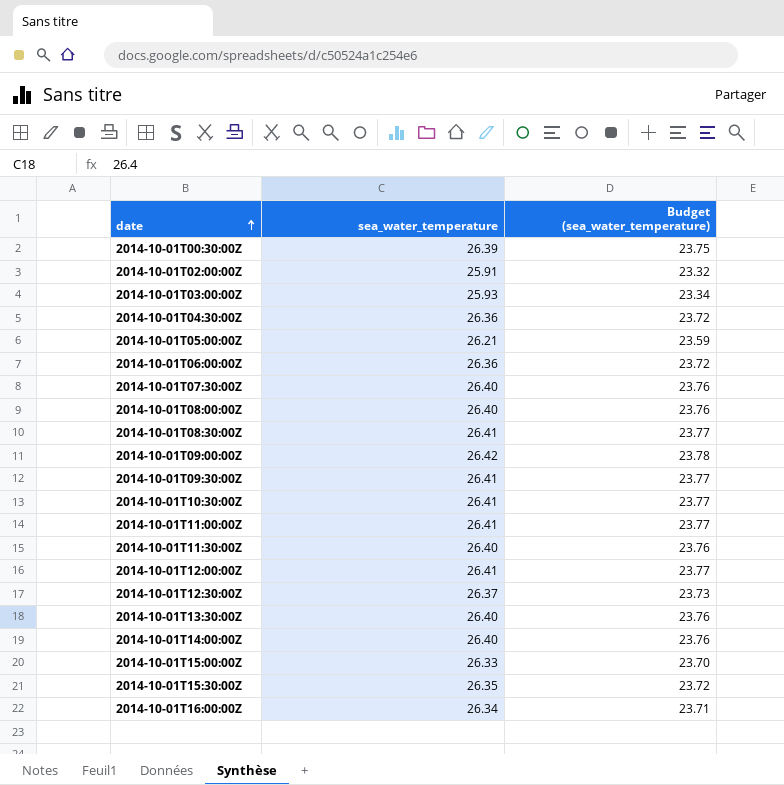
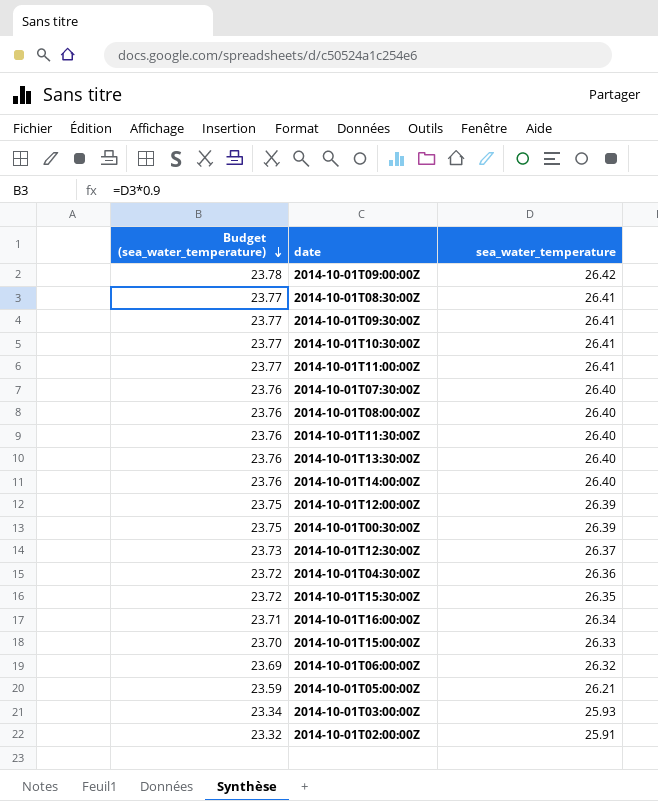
row order: date ascending -> Budget (sea_water_temperature) descending
column Budget (sea_water_temperature) | position: 3 -> 1
2014-10-01T12:00:00Z | Budget (sea_water_temperature): 23.77 -> 23.75
2014-10-01T12:00:00Z | sea_water_temperature: 26.41 -> 26.39
2014-10-01T06:00:00Z | Budget (sea_water_temperature): 23.72 -> 23.69
2014-10-01T06:00:00Z | sea_water_temperature: 26.36 -> 26.32

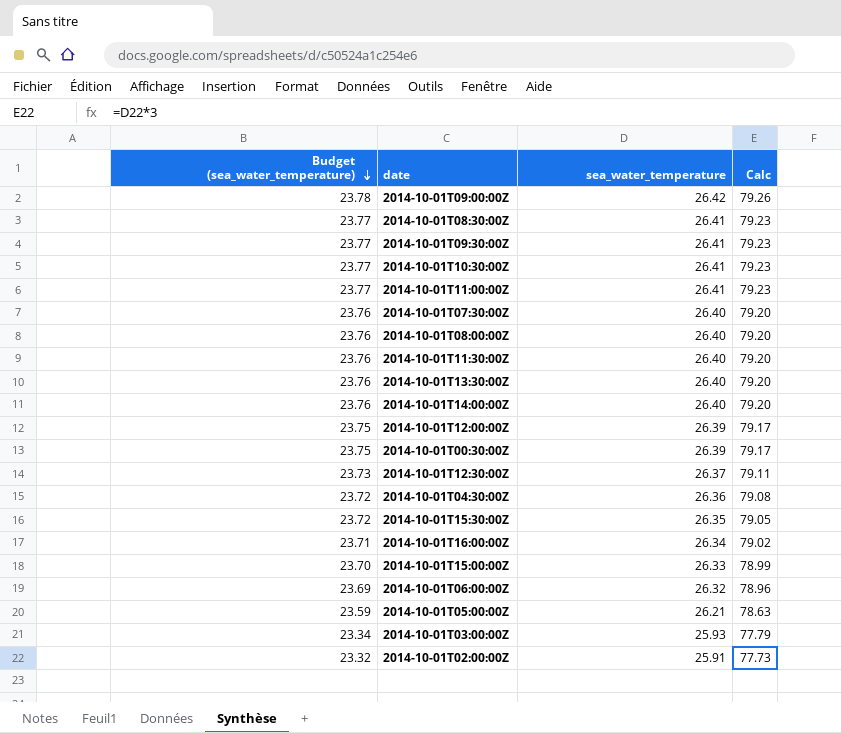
column Calc | formula: none -> [sea_water_temperature] * 3

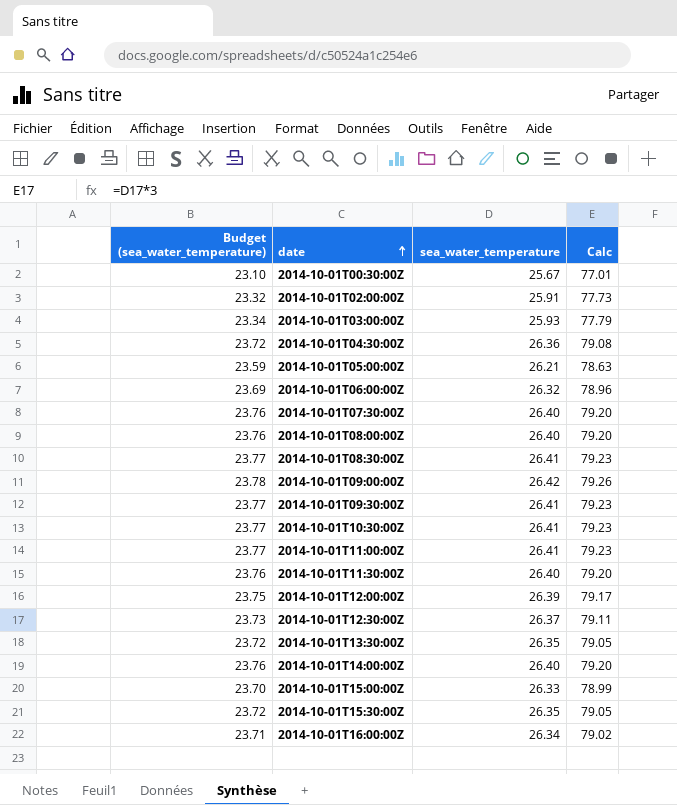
row order: Budget (sea_water_temperature) descending -> date ascending
2014-10-01T00:30:00Z | Budget (sea_water_temperature): 23.75 -> 23.10
2014-10-01T00:30:00Z | sea_water_temperature: 26.39 -> 25.67
2014-10-01T00:30:00Z | Calc: 79.17 -> 77.01
2014-10-01T13:30:00Z | Budget (sea_water_temperature): 23.76 -> 23.72
2014-10-01T13:30:00Z | sea_water_temperature: 26.40 -> 26.35
2014-10-01T13:30:00Z | Calc: 79.20 -> 79.05

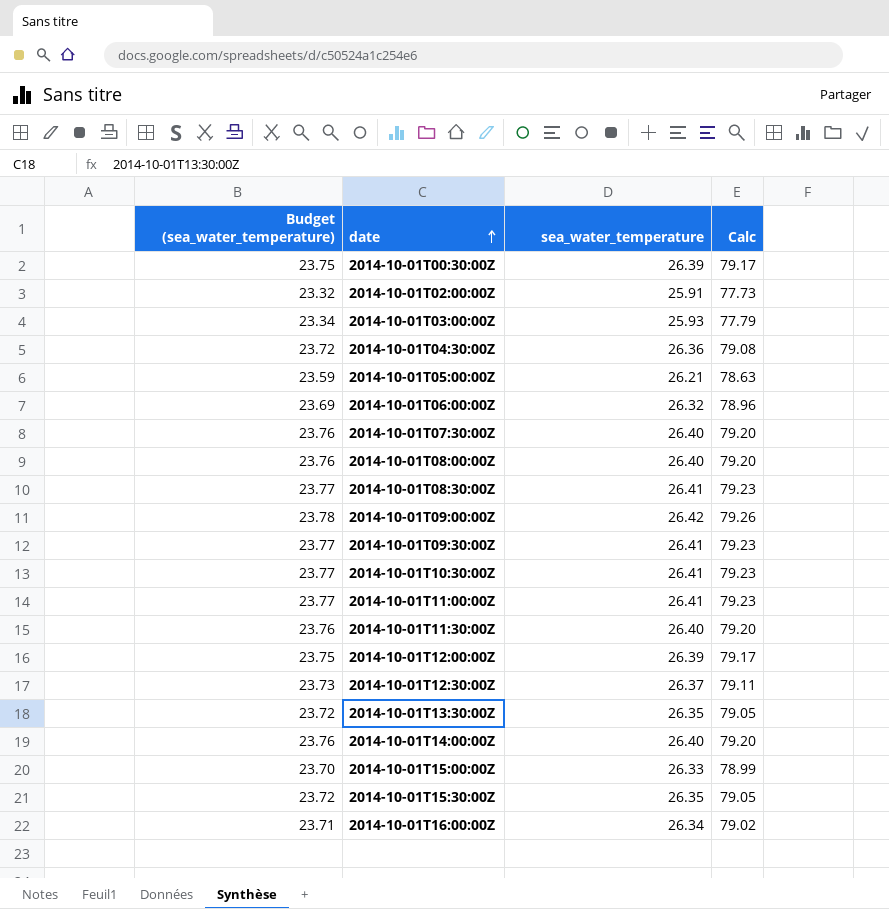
2014-10-01T00:30:00Z | Budget (sea_water_temperature): 23.10 -> 23.75
2014-10-01T00:30:00Z | sea_water_temperature: 25.67 -> 26.39
2014-10-01T00:30:00Z | Calc: 77.01 -> 79.17

